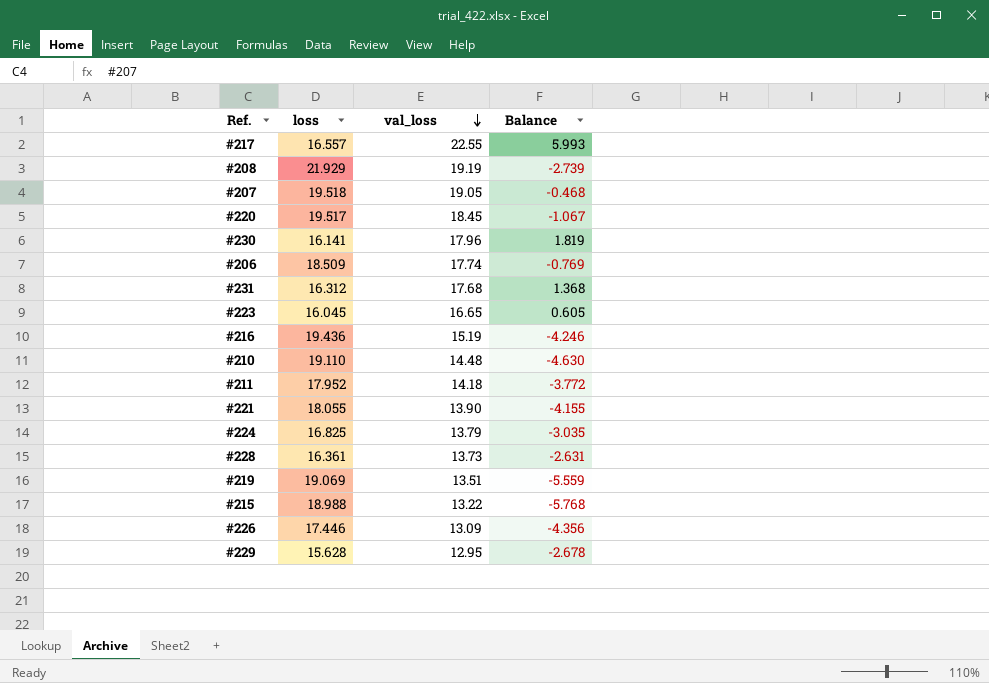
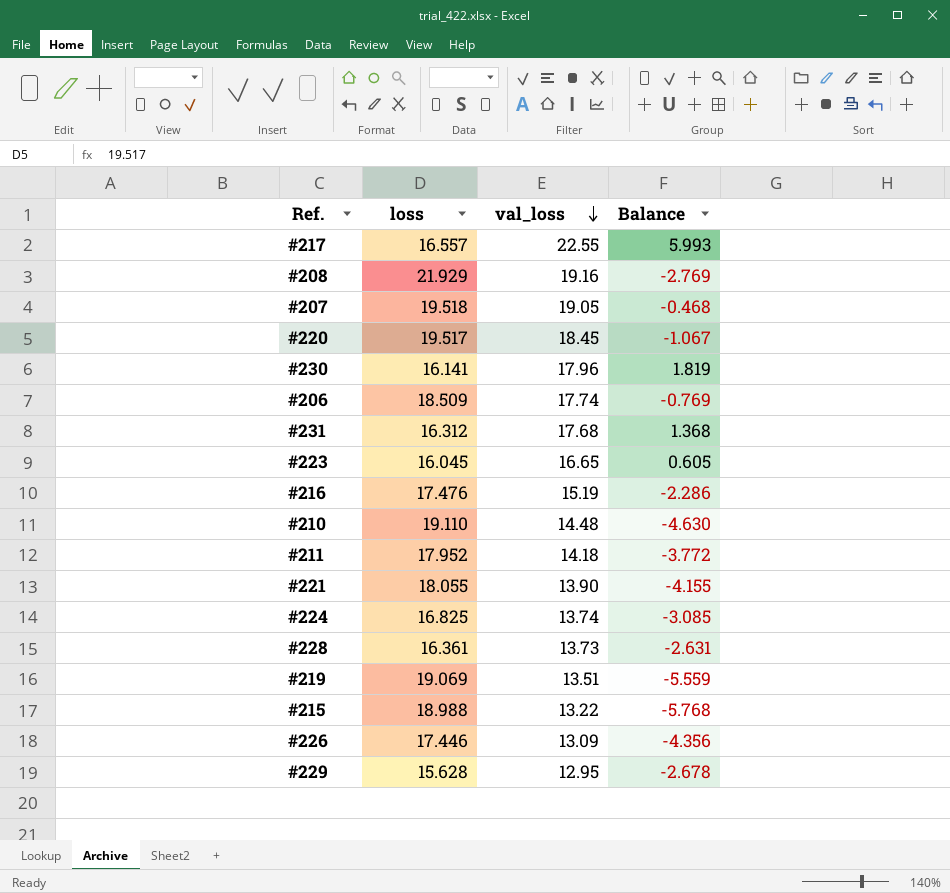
#208 | val_loss: 19.19 -> 19.16
#208 | Balance: -2.739 -> -2.769
#216 | loss: 19.436 -> 17.476
#216 | Balance: -4.246 -> -2.286
#224 | val_loss: 13.79 -> 13.74
#224 | Balance: -3.035 -> -3.085

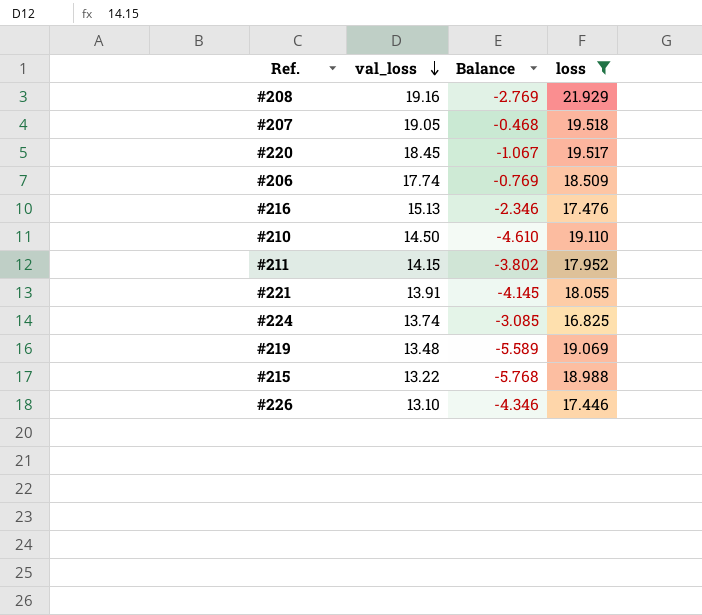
filter: none -> loss >= 16.825
column loss | position: 2 -> 4
#216 | val_loss: 15.19 -> 15.13
#216 | Balance: -2.286 -> -2.346
#210 | val_loss: 14.48 -> 14.50
#210 | Balance: -4.630 -> -4.610
#211 | val_loss: 14.18 -> 14.15
#211 | Balance: -3.772 -> -3.802
#221 | val_loss: 13.90 -> 13.91
#221 | Balance: -4.155 -> -4.145
#219 | val_loss: 13.51 -> 13.48
#219 | Balance: -5.559 -> -5.589
#226 | val_loss: 13.09 -> 13.10
#226 | Balance: -4.356 -> -4.346

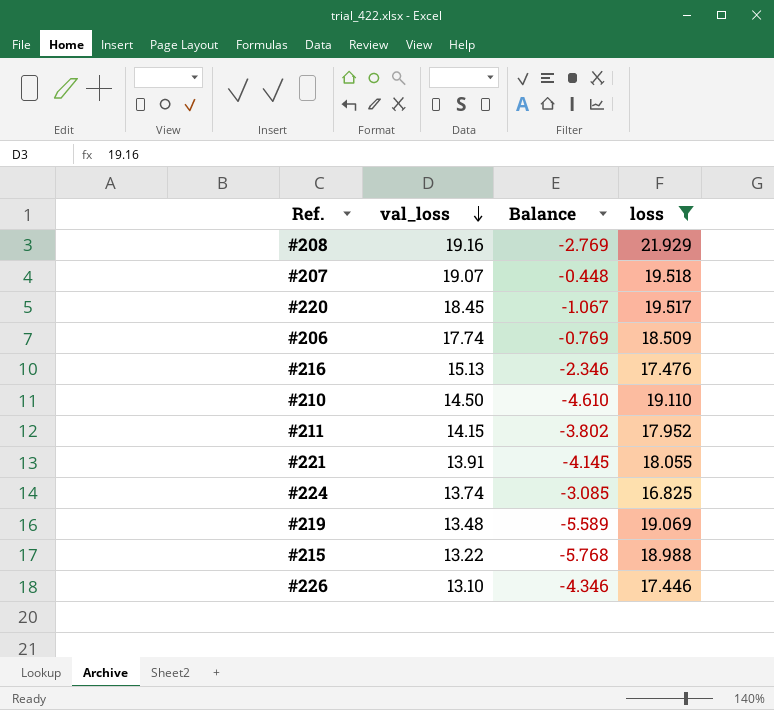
#207 | val_loss: 19.05 -> 19.07
#207 | Balance: -0.468 -> -0.448

